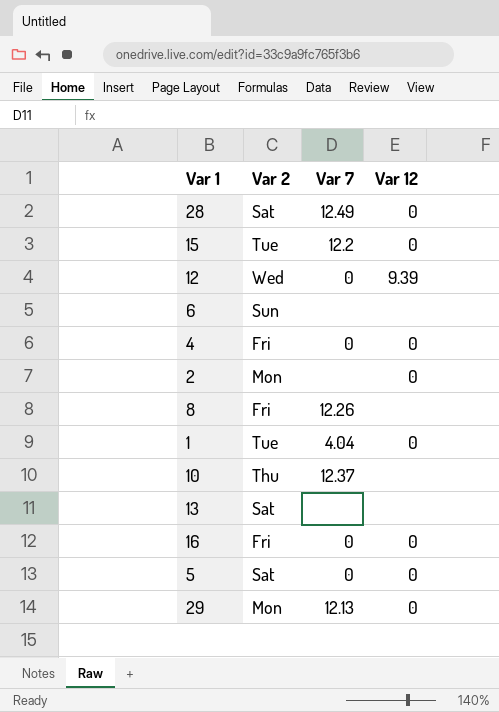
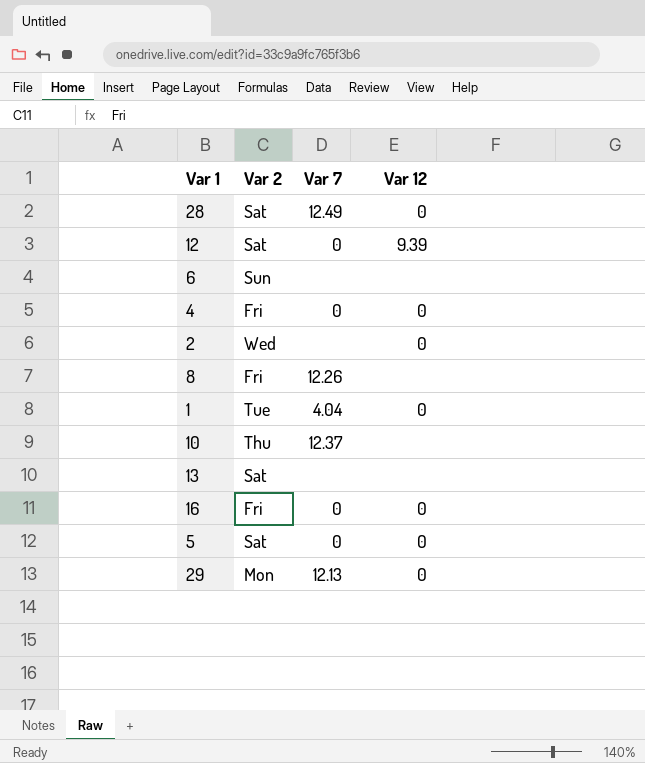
row 15: Tue | 12.2 | 0 -> none
12 | Var 2: Wed -> Sat
2 | Var 2: Mon -> Wed

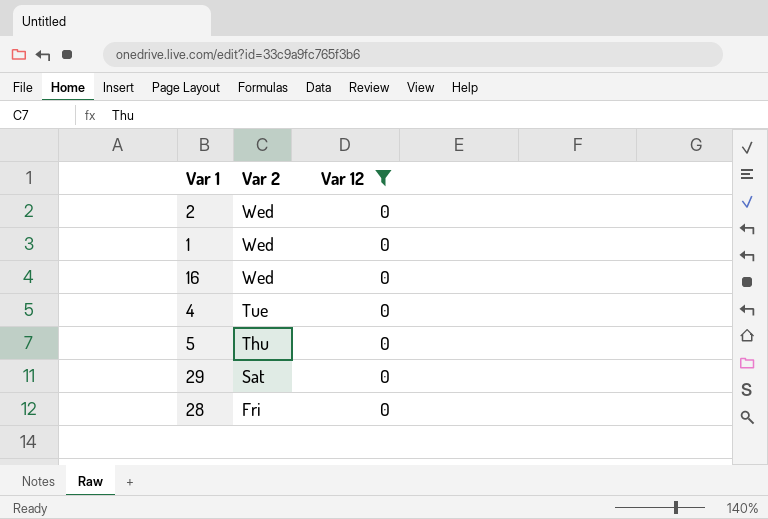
filter: none -> Var 12 = 0
row order: none -> Var 2 descending
column Var 7 | position: 3 -> none
1 | Var 2: Tue -> Wed
16 | Var 2: Fri -> Wed
4 | Var 2: Fri -> Tue
5 | Var 2: Sat -> Thu
29 | Var 2: Mon -> Sat
28 | Var 2: Sat -> Fri

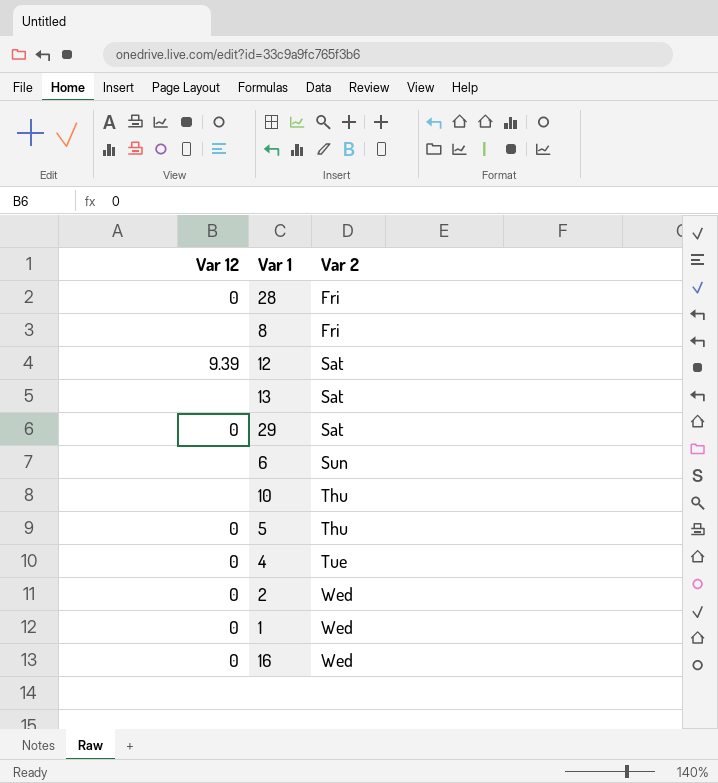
filter: Var 12 = 0 -> none
row order: Var 2 descending -> Var 2 ascending
column Var 12 | position: 3 -> 1

